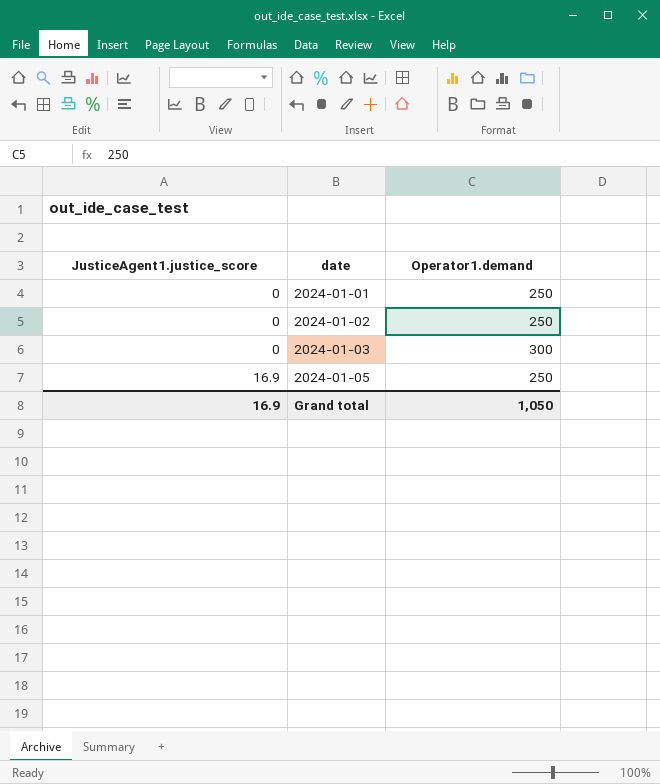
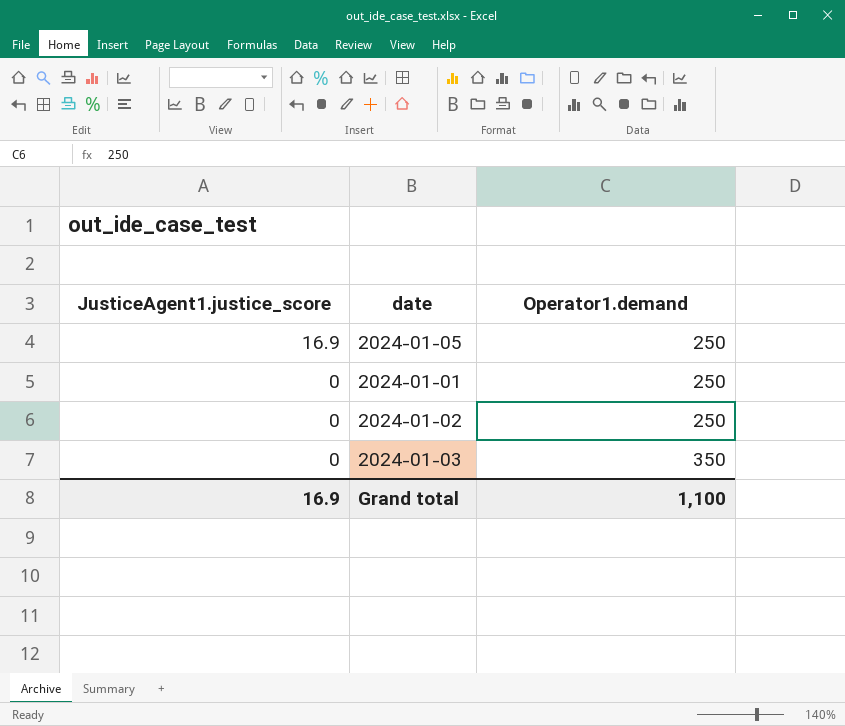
row order: JusticeAgent1.justice_score ascending -> JusticeAgent1.justice_score descending
2024-01-03 | Operator1.demand: 300 -> 350
Grand total | Operator1.demand: 1,050 -> 1,100

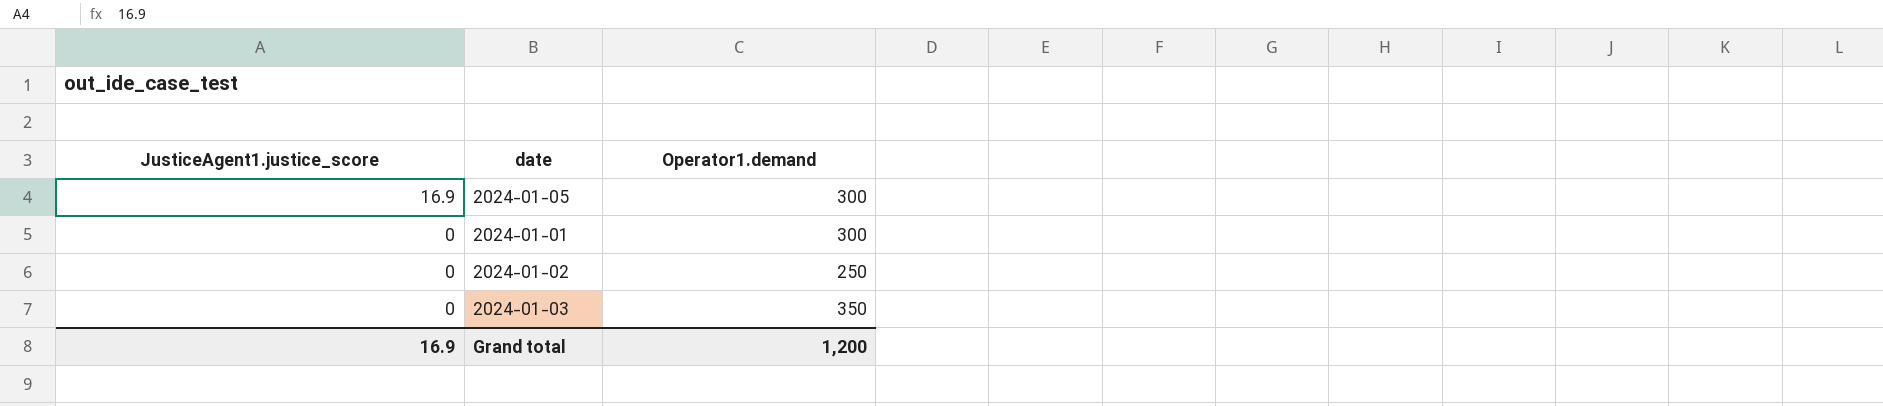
2024-01-05 | Operator1.demand: 250 -> 300
2024-01-01 | Operator1.demand: 250 -> 300
Grand total | Operator1.demand: 1,100 -> 1,200

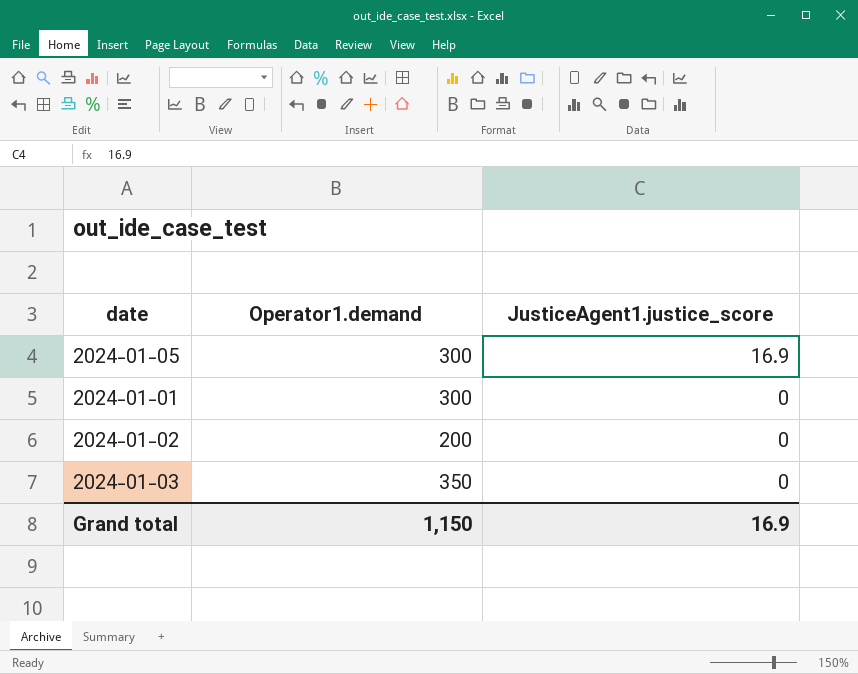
column JusticeAgent1.justice_score | position: 1 -> 3
2024-01-02 | Operator1.demand: 250 -> 200
Grand total | Operator1.demand: 1,200 -> 1,150

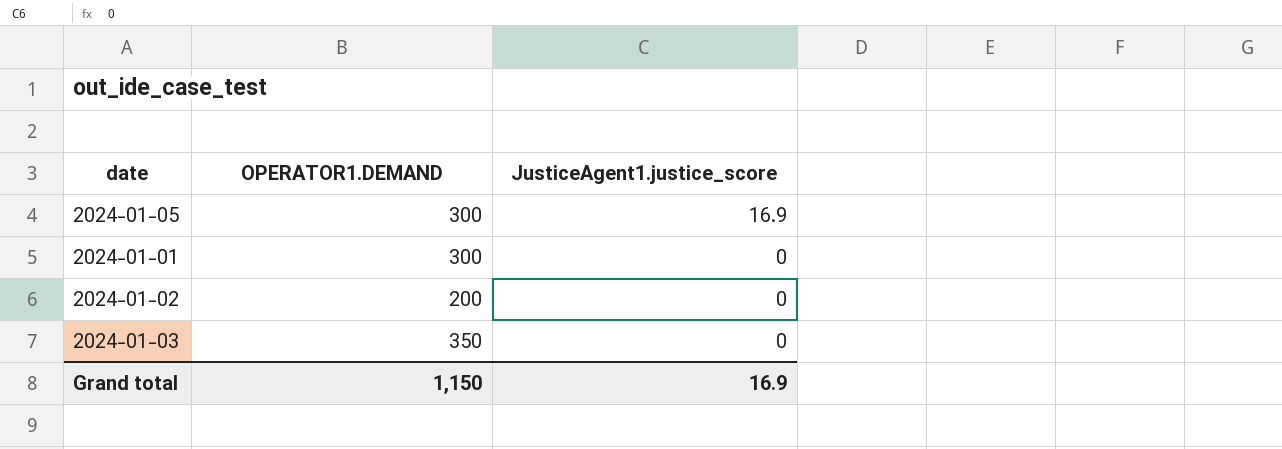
column name: Operator1.demand -> OPERATOR1.DEMAND

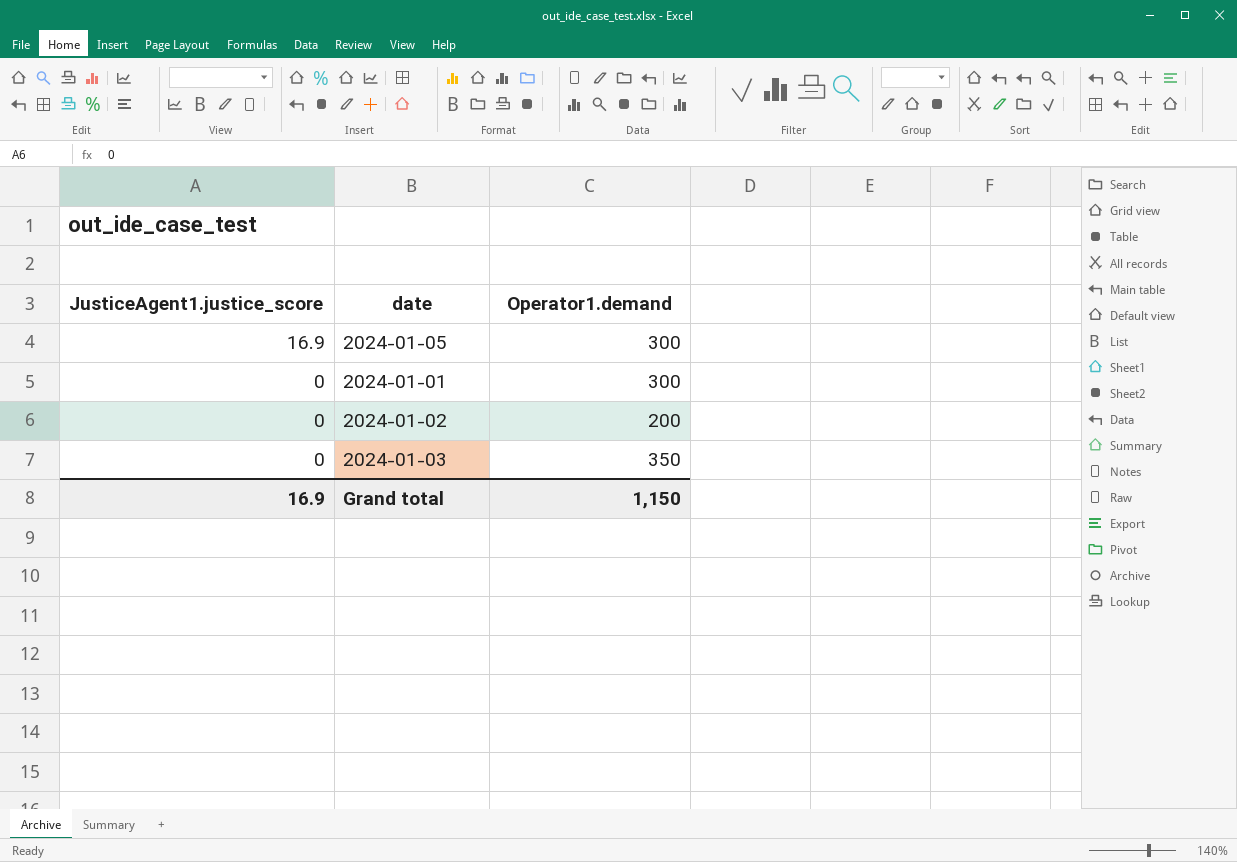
column JusticeAgent1.justice_score | position: 3 -> 1
column name: OPERATOR1.DEMAND -> Operator1.demand

